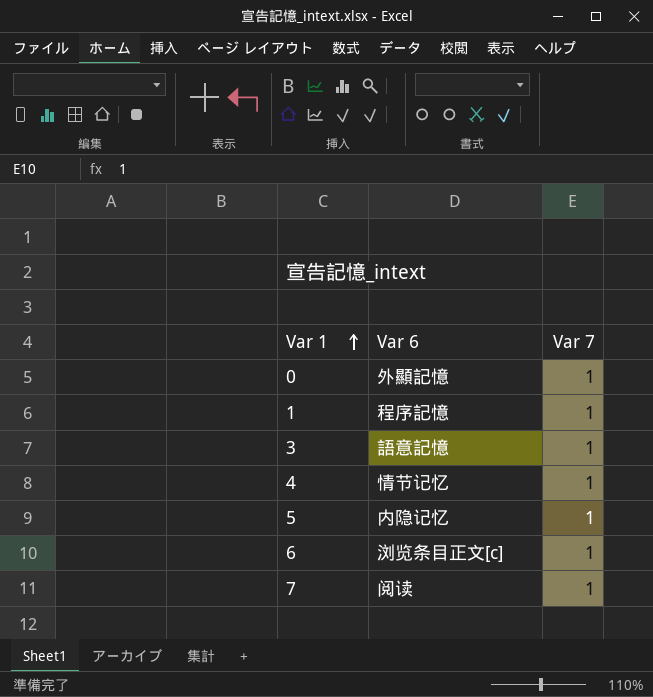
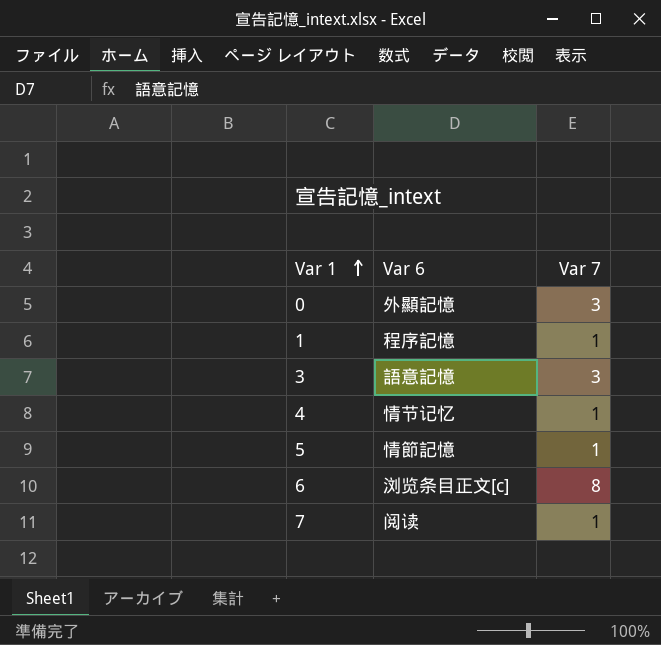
0 | Var 7: 1 -> 3
3 | Var 7: 1 -> 3
5 | Var 6: 内隐记忆 -> 情節記憶
6 | Var 7: 1 -> 8

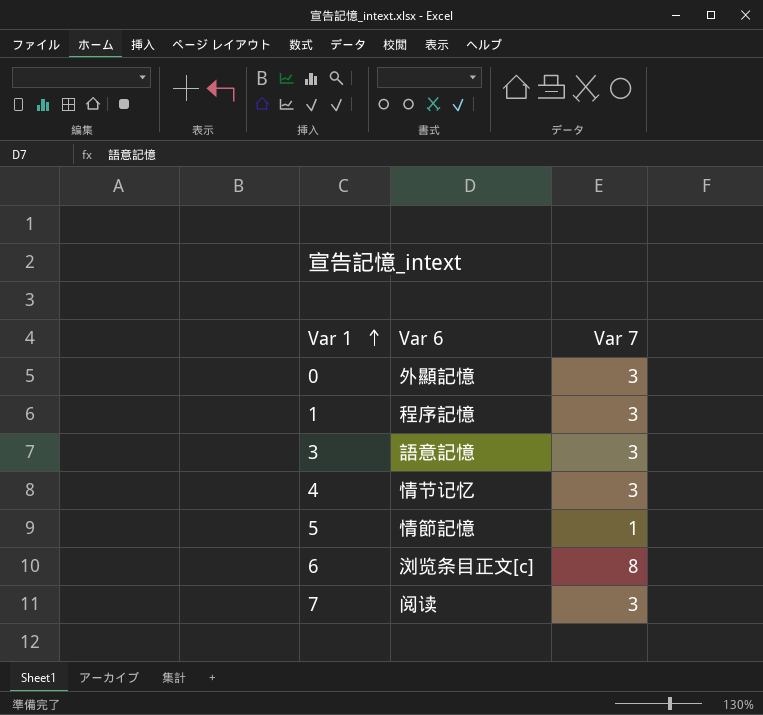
1 | Var 7: 1 -> 3
4 | Var 7: 1 -> 3
7 | Var 7: 1 -> 3

